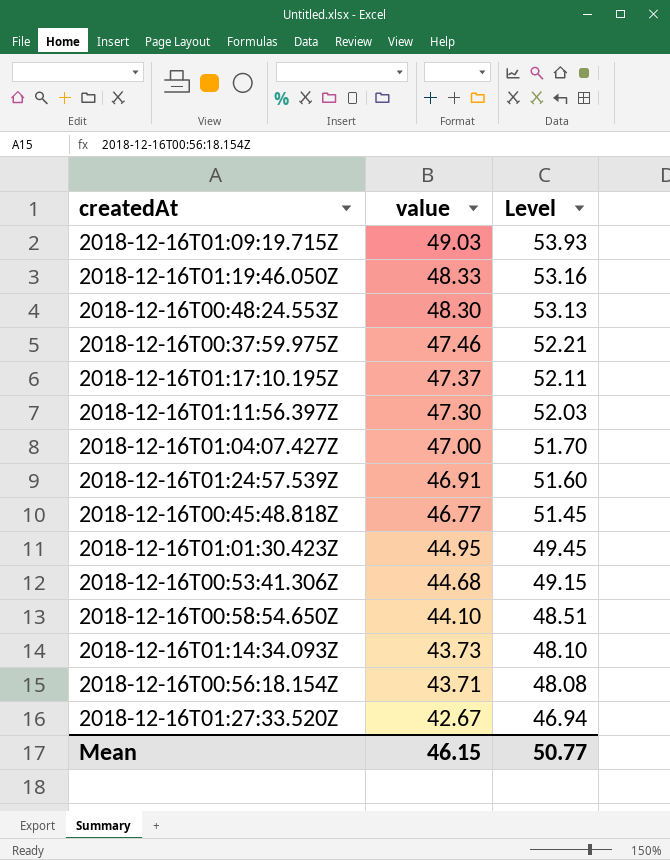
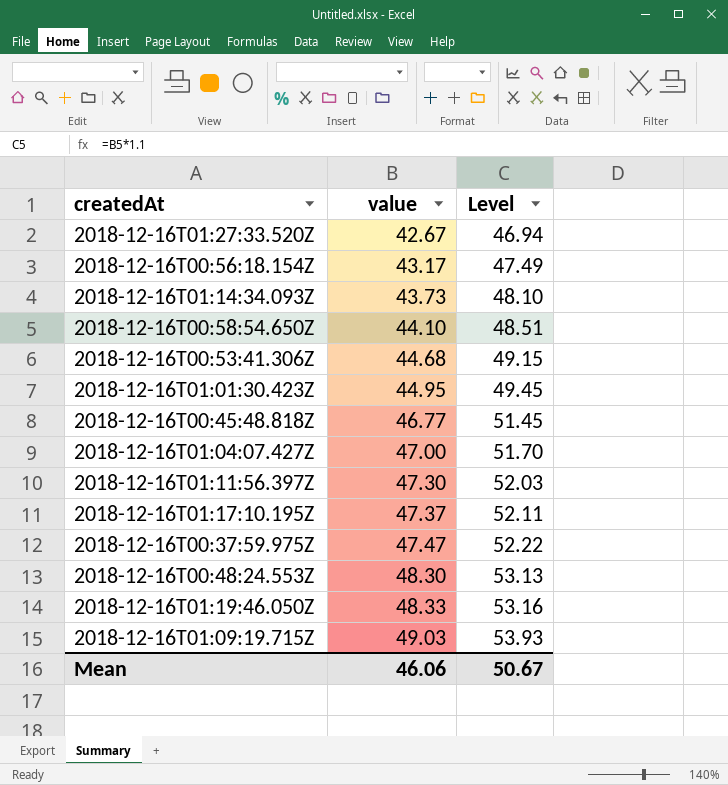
row order: value descending -> value ascending
row 2018-12-16T01:24:57.539Z: 46.91 | 51.60 -> none
2018-12-16T00:56:18.154Z | value: 43.71 -> 43.17
2018-12-16T00:56:18.154Z | Level: 48.08 -> 47.49
2018-12-16T00:37:59.975Z | value: 47.46 -> 47.47
2018-12-16T00:37:59.975Z | Level: 52.21 -> 52.22
Mean | value: 46.15 -> 46.06
Mean | Level: 50.77 -> 50.67

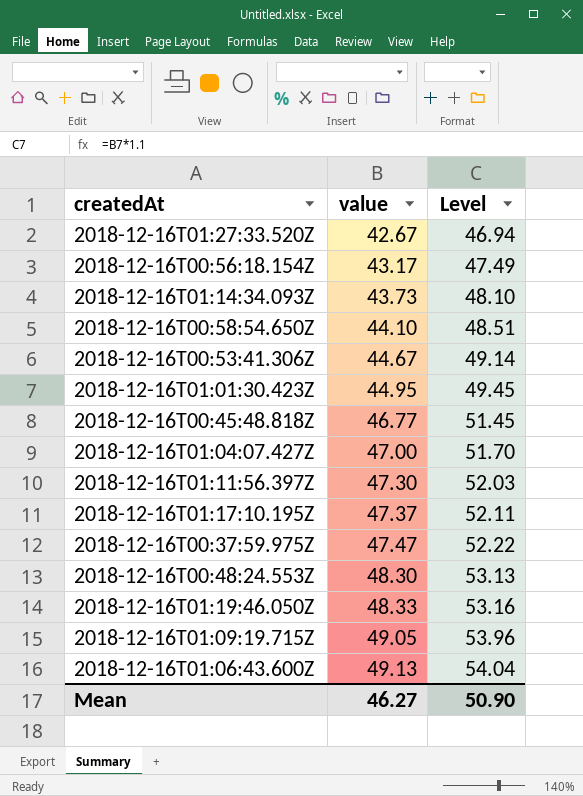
2018-12-16T00:53:41.306Z | value: 44.68 -> 44.67
2018-12-16T00:53:41.306Z | Level: 49.15 -> 49.14
2018-12-16T01:09:19.715Z | value: 49.03 -> 49.05
2018-12-16T01:09:19.715Z | Level: 53.93 -> 53.96
row 2018-12-16T01:06:43.600Z: none -> 49.13 | 54.04
Mean | value: 46.06 -> 46.27
Mean | Level: 50.67 -> 50.90

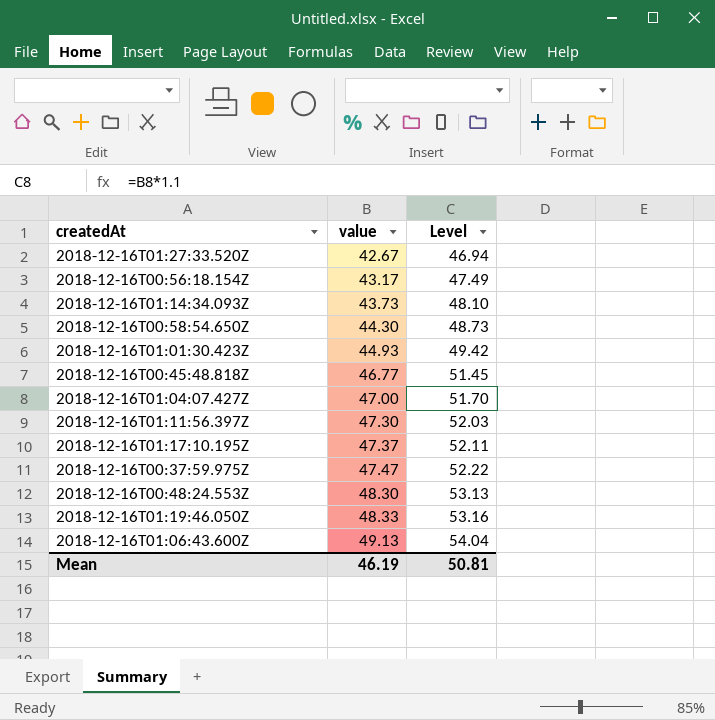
row 2018-12-16T00:53:41.306Z: 44.67 | 49.14 -> none
row 2018-12-16T01:09:19.715Z: 49.05 | 53.96 -> none
2018-12-16T00:58:54.650Z | value: 44.10 -> 44.30
2018-12-16T00:58:54.650Z | Level: 48.51 -> 48.73
2018-12-16T01:01:30.423Z | value: 44.95 -> 44.93
2018-12-16T01:01:30.423Z | Level: 49.45 -> 49.42
Mean | value: 46.27 -> 46.19
Mean | Level: 50.90 -> 50.81

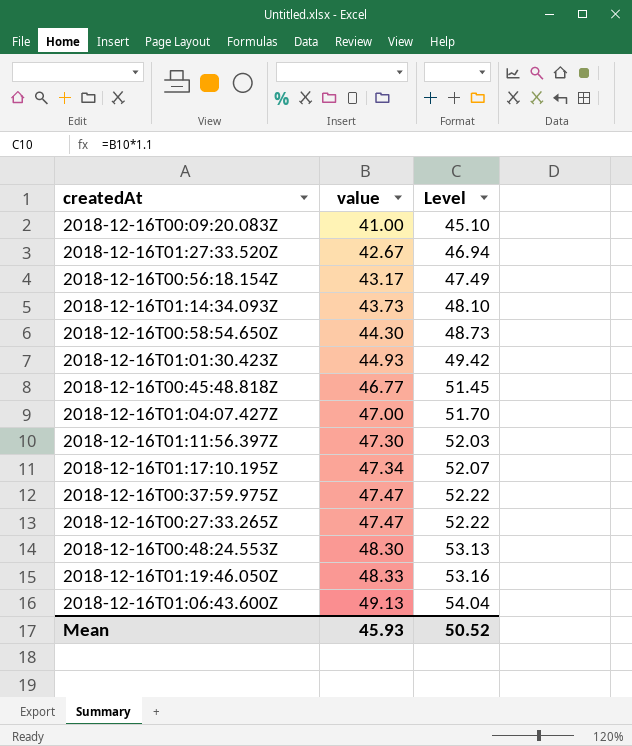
row 2018-12-16T00:09:20.083Z: none -> 41.00 | 45.10
2018-12-16T01:17:10.195Z | value: 47.37 -> 47.34
2018-12-16T01:17:10.195Z | Level: 52.11 -> 52.07
row 2018-12-16T00:27:33.265Z: none -> 47.47 | 52.22
Mean | value: 46.19 -> 45.93
Mean | Level: 50.81 -> 50.52

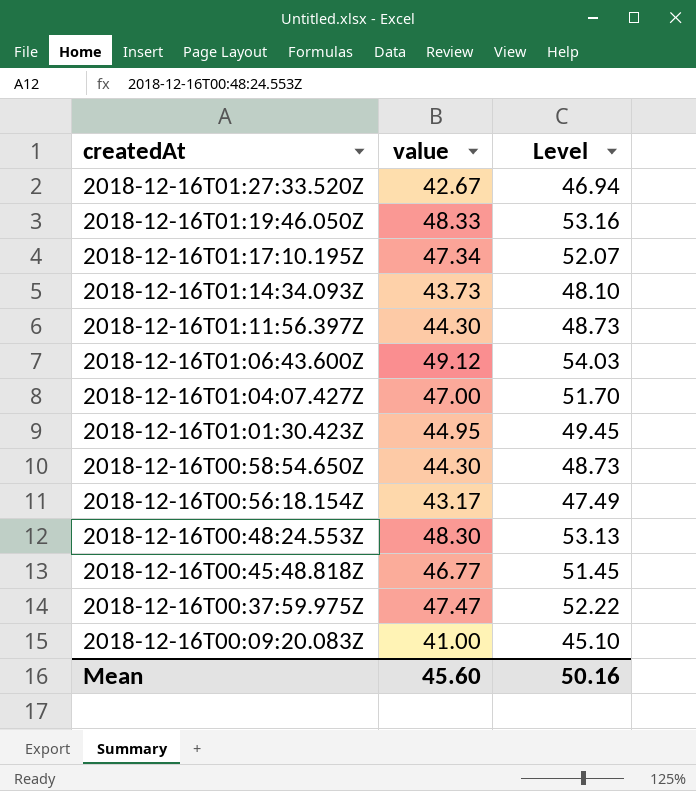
row order: value ascending -> createdAt descending
row 2018-12-16T00:27:33.265Z: 47.47 | 52.22 -> none
2018-12-16T01:11:56.397Z | value: 47.30 -> 44.30
2018-12-16T01:11:56.397Z | Level: 52.03 -> 48.73
2018-12-16T01:06:43.600Z | value: 49.13 -> 49.12
2018-12-16T01:06:43.600Z | Level: 54.04 -> 54.03
2018-12-16T01:01:30.423Z | value: 44.93 -> 44.95
2018-12-16T01:01:30.423Z | Level: 49.42 -> 49.45
Mean | value: 45.93 -> 45.60
Mean | Level: 50.52 -> 50.16

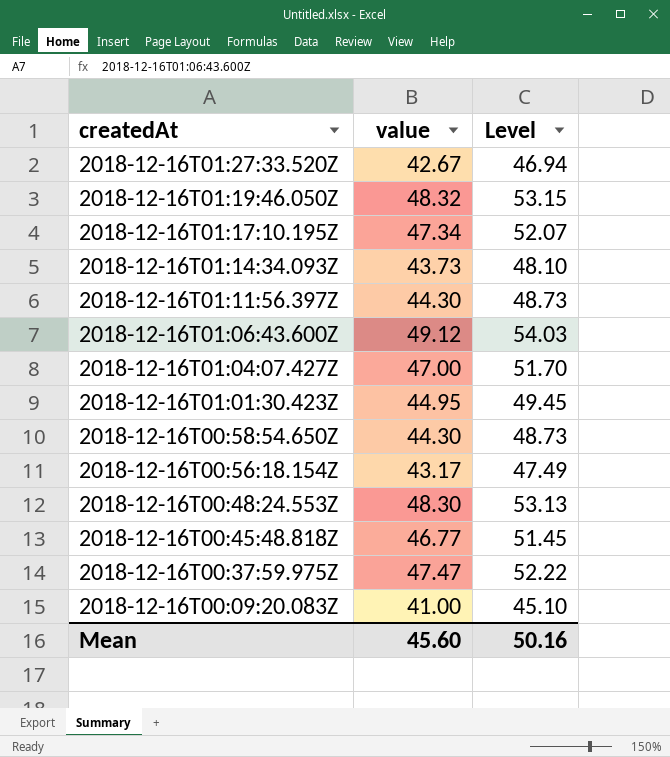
2018-12-16T01:19:46.050Z | value: 48.33 -> 48.32
2018-12-16T01:19:46.050Z | Level: 53.16 -> 53.15

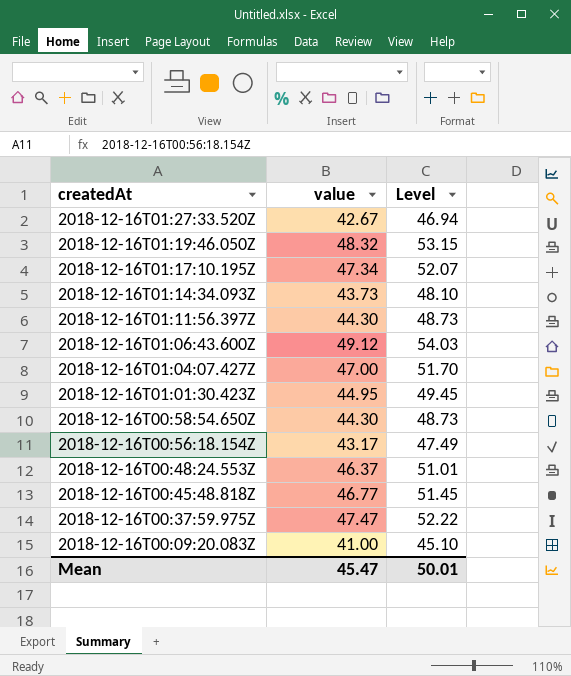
2018-12-16T00:48:24.553Z | value: 48.30 -> 46.37
2018-12-16T00:48:24.553Z | Level: 53.13 -> 51.01
Mean | value: 45.60 -> 45.47
Mean | Level: 50.16 -> 50.01

